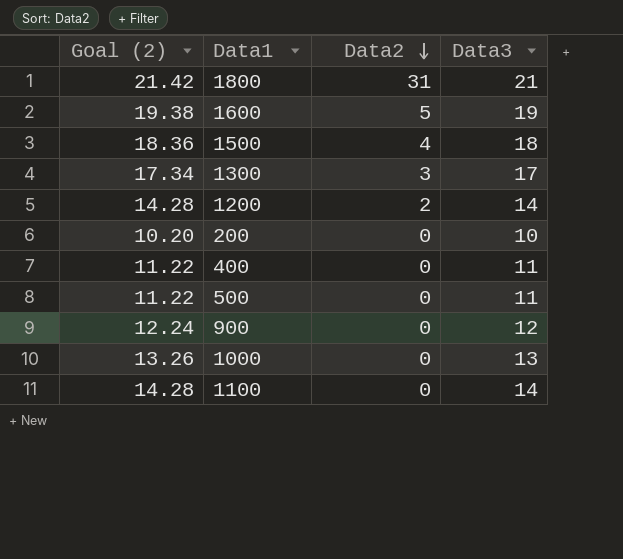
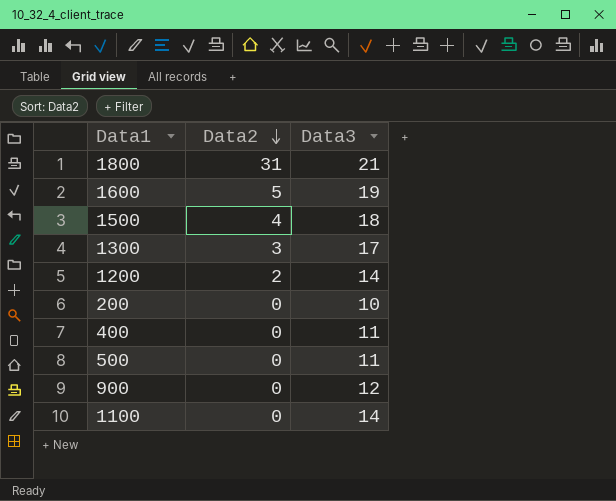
column Goal (2) | formula: [Data3] * 1.02 -> none
row 1000: 13.26 | 0 | 13 -> none

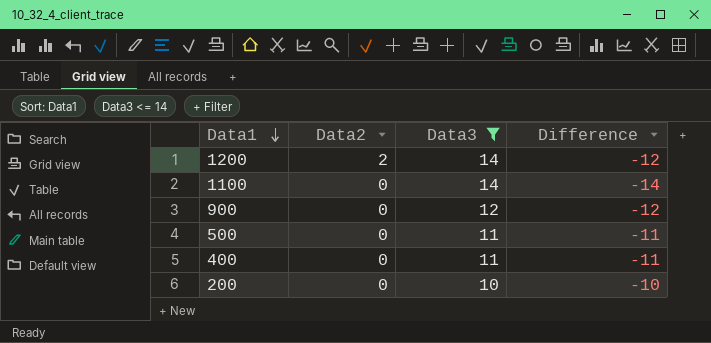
filter: none -> Data3 <= 14
row order: Data2 descending -> Data1 descending
column Difference | formula: none -> [Data2] - [Data3]

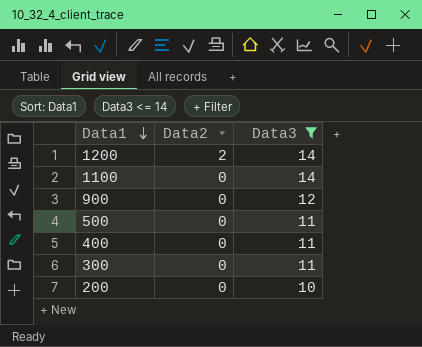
column Difference | formula: [Data2] - [Data3] -> none
row 300: none -> 0 | 11

